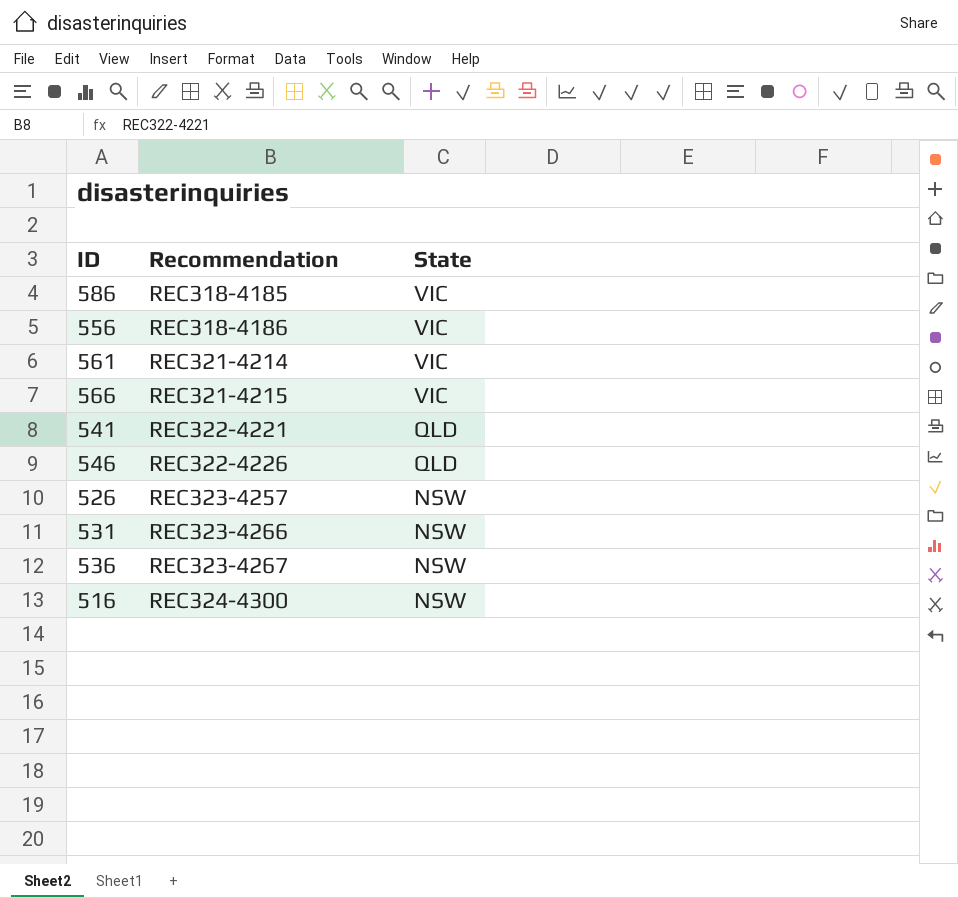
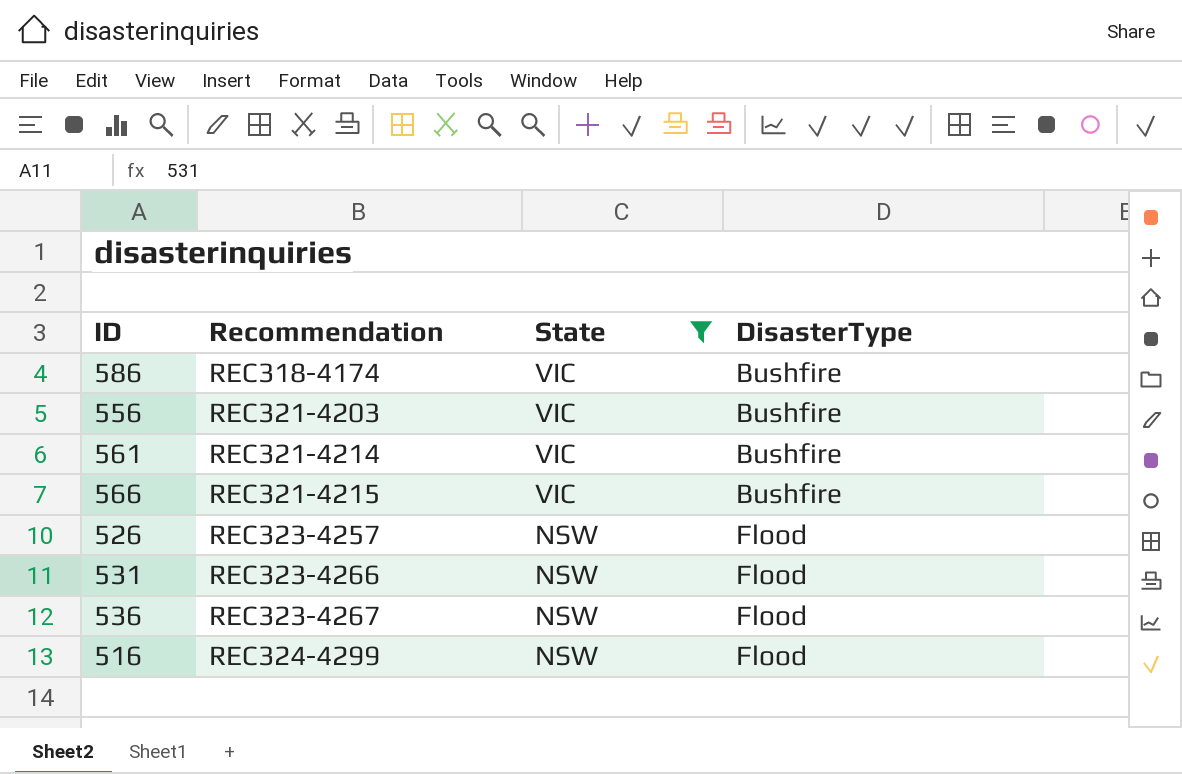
filter: none -> State != QLD
column DisasterType | position: none -> 4
586 | Recommendation: REC318-4185 -> REC318-4174
556 | Recommendation: REC318-4186 -> REC321-4203
516 | Recommendation: REC324-4300 -> REC324-4299

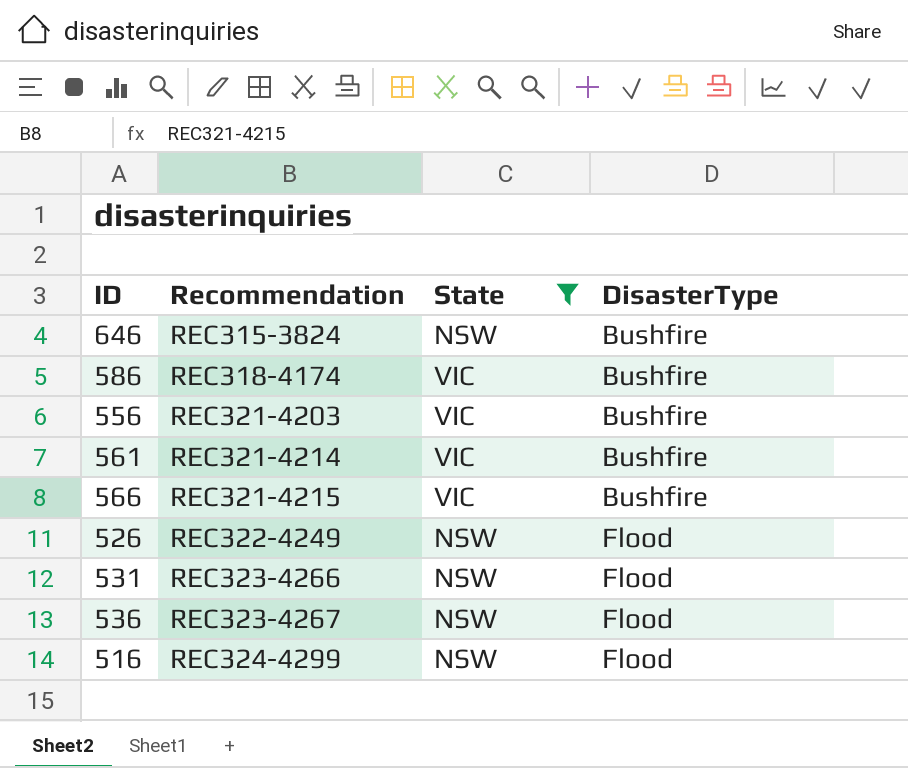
row 646: none -> REC315-3824 | NSW | Bushfire
526 | Recommendation: REC323-4257 -> REC322-4249

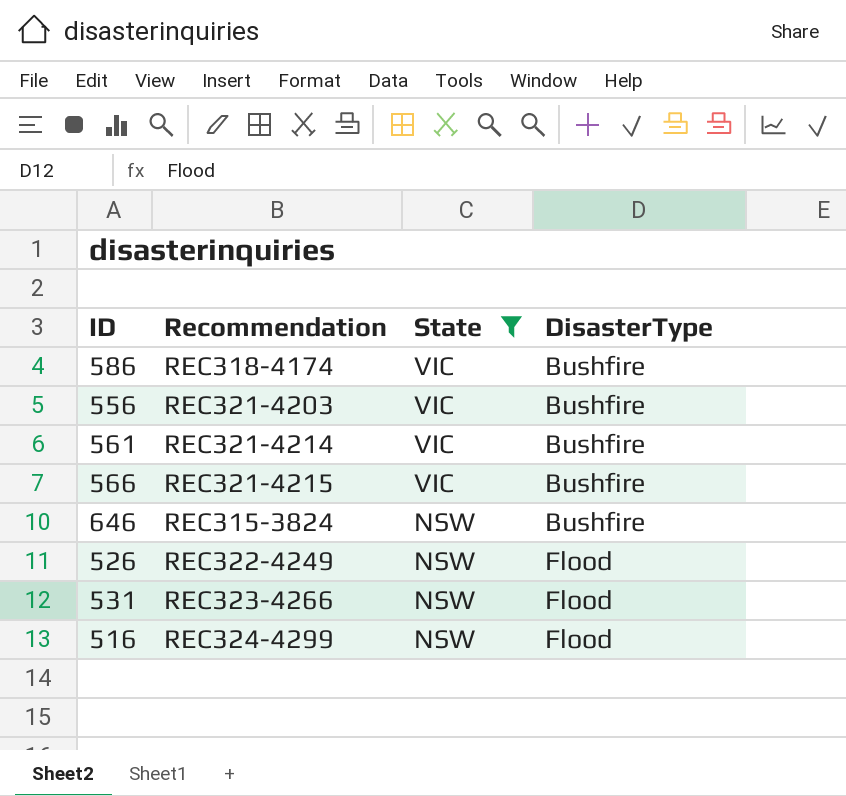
row order: Recommendation ascending -> State descending
row 536: REC323-4267 | NSW | Flood -> none

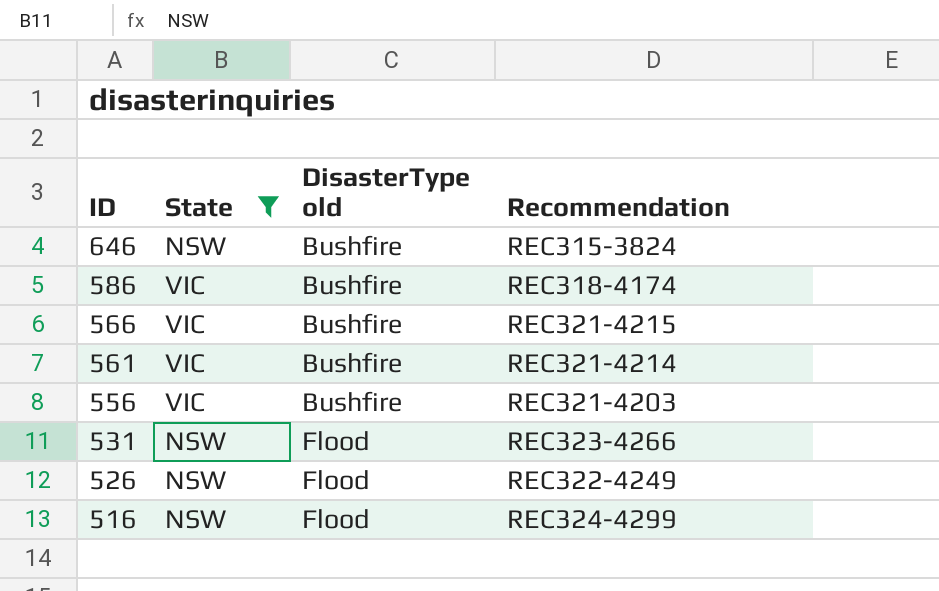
row order: State descending -> ID descending
column name: DisasterType -> DisasterType old
column Recommendation | position: 2 -> 4

